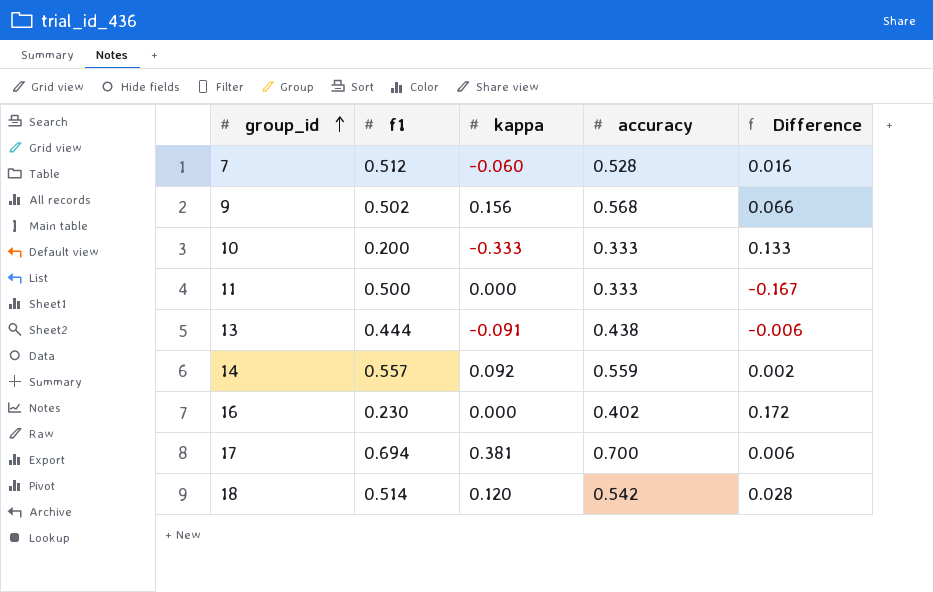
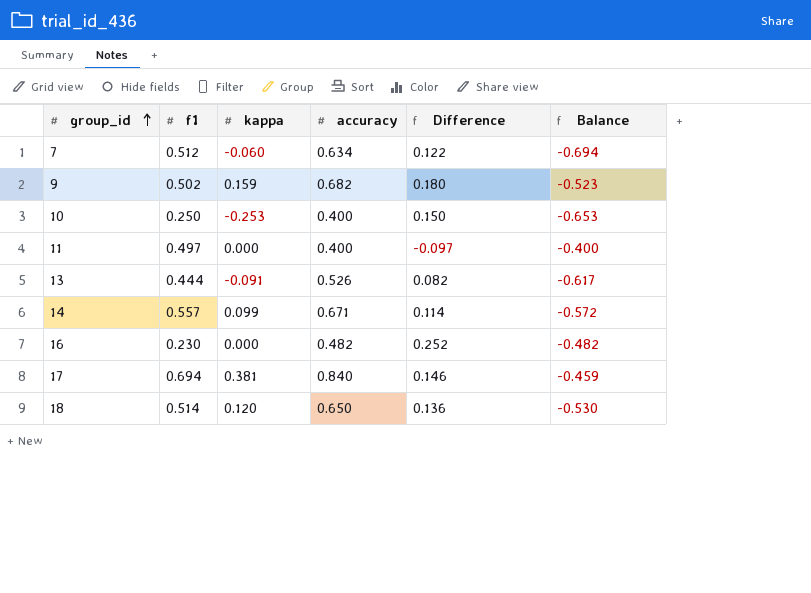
column Balance | formula: none -> [kappa] - [accuracy]
7 | accuracy: 0.528 -> 0.634
7 | Difference: 0.016 -> 0.122
9 | kappa: 0.156 -> 0.159
9 | accuracy: 0.568 -> 0.682
9 | Difference: 0.066 -> 0.180
10 | f1: 0.200 -> 0.250
10 | kappa: -0.333 -> -0.253
10 | accuracy: 0.333 -> 0.400
10 | Difference: 0.133 -> 0.150
11 | f1: 0.500 -> 0.497
11 | accuracy: 0.333 -> 0.400
11 | Difference: -0.167 -> -0.097
13 | accuracy: 0.438 -> 0.526
13 | Difference: -0.006 -> 0.082
14 | kappa: 0.092 -> 0.099
14 | accuracy: 0.559 -> 0.671
14 | Difference: 0.002 -> 0.114
16 | accuracy: 0.402 -> 0.482
16 | Difference: 0.172 -> 0.252
17 | accuracy: 0.700 -> 0.840
17 | Difference: 0.006 -> 0.146
18 | accuracy: 0.542 -> 0.650
18 | Difference: 0.028 -> 0.136

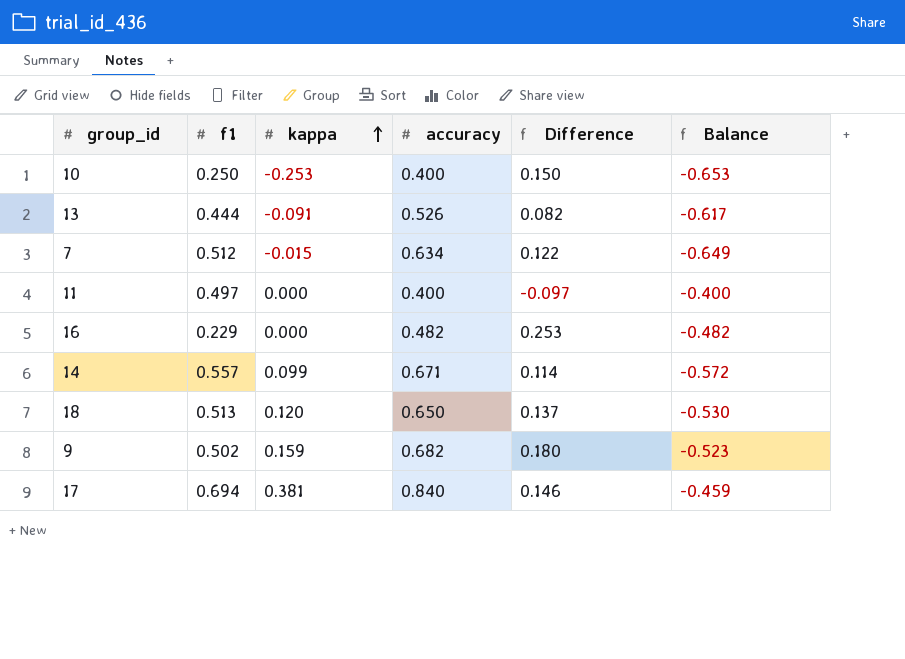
row order: group_id ascending -> kappa ascending
7 | kappa: -0.060 -> -0.015
7 | Balance: -0.694 -> -0.649
16 | f1: 0.230 -> 0.229
16 | Difference: 0.252 -> 0.253
18 | f1: 0.514 -> 0.513
18 | Difference: 0.136 -> 0.137

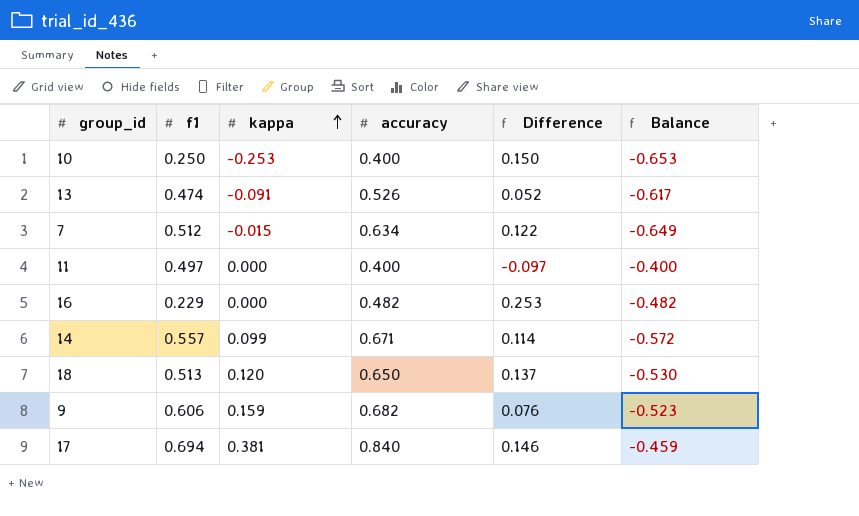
13 | f1: 0.444 -> 0.474
13 | Difference: 0.082 -> 0.052
9 | f1: 0.502 -> 0.606
9 | Difference: 0.180 -> 0.076

